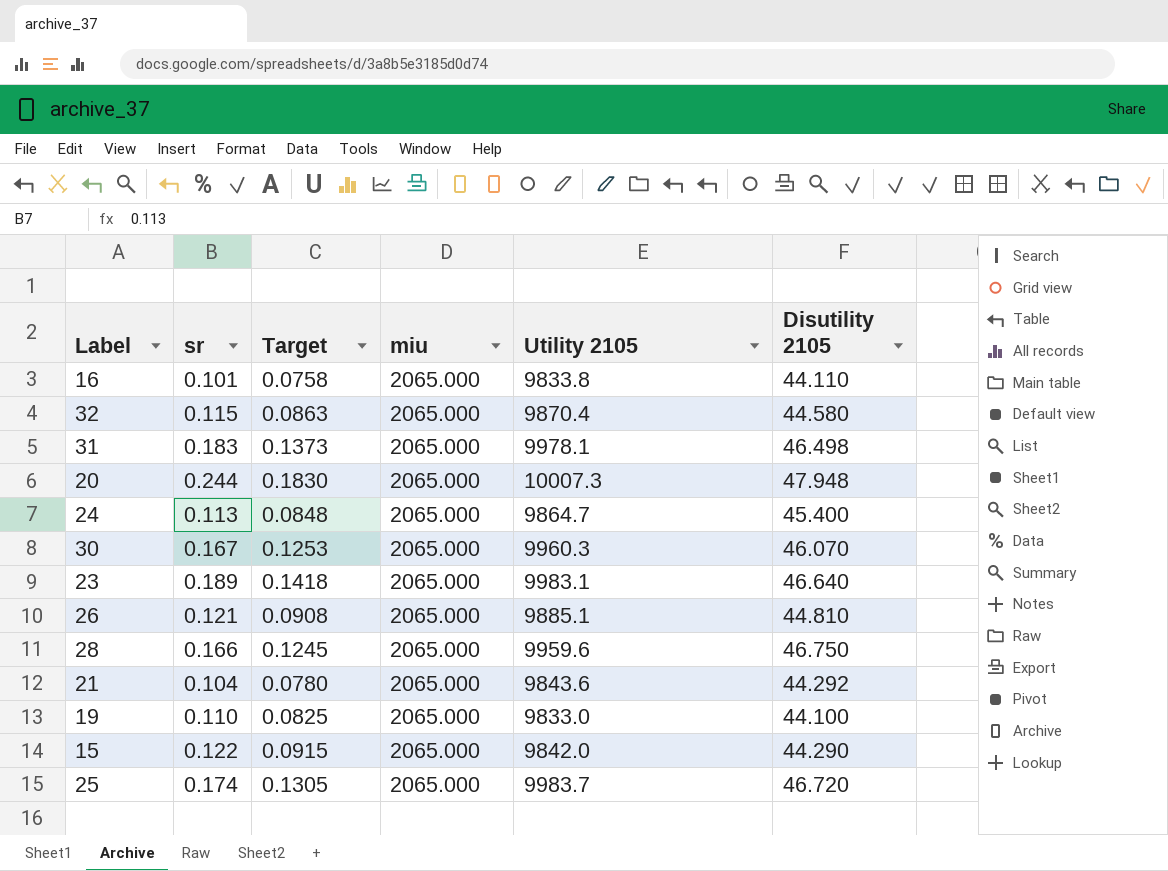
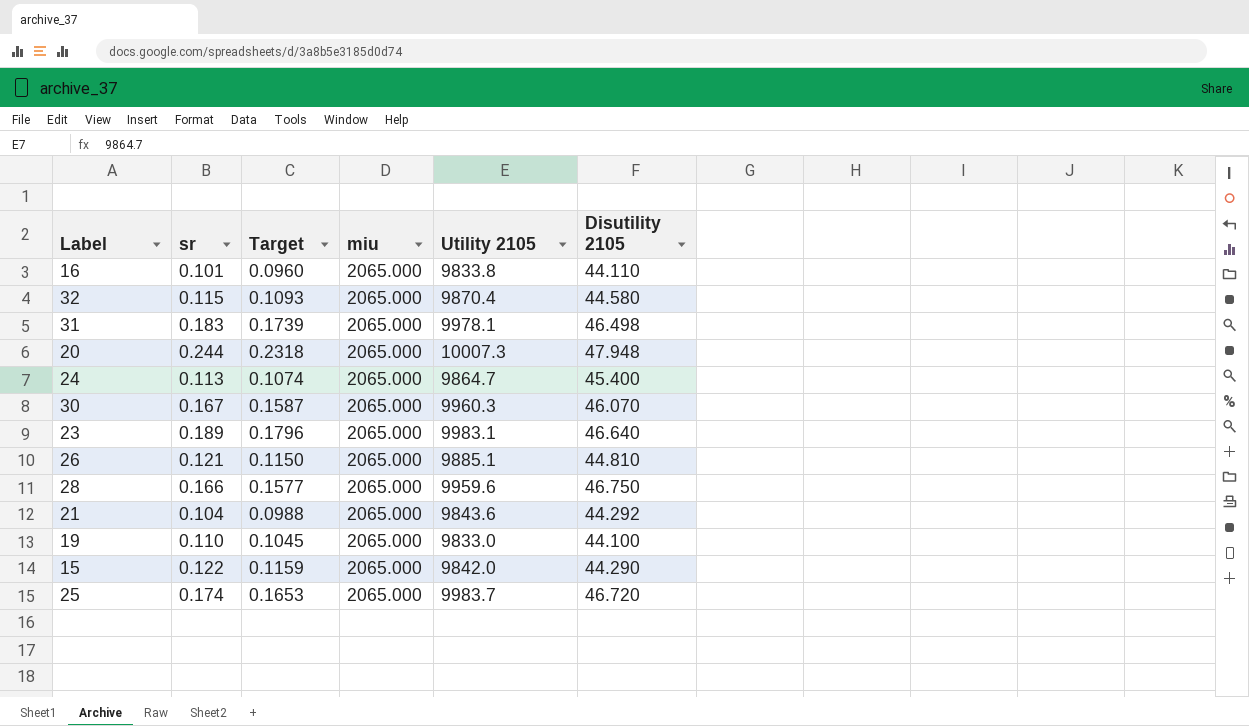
column Target | formula: [sr] * 0.75 -> [sr] * 0.95

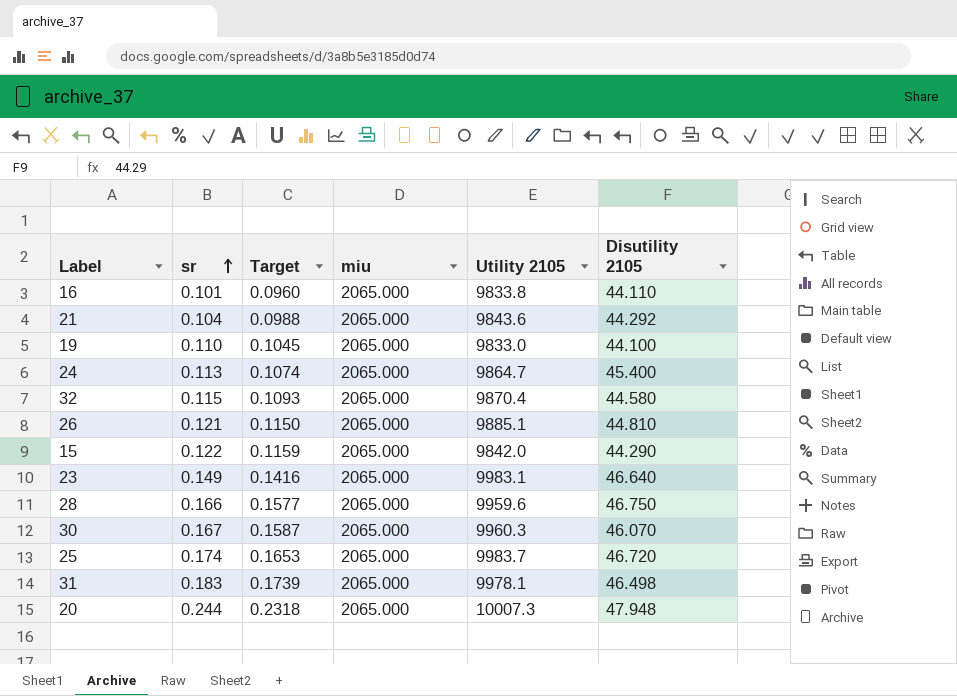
row order: none -> sr ascending
23 | sr: 0.189 -> 0.149
23 | Target: 0.1796 -> 0.1416

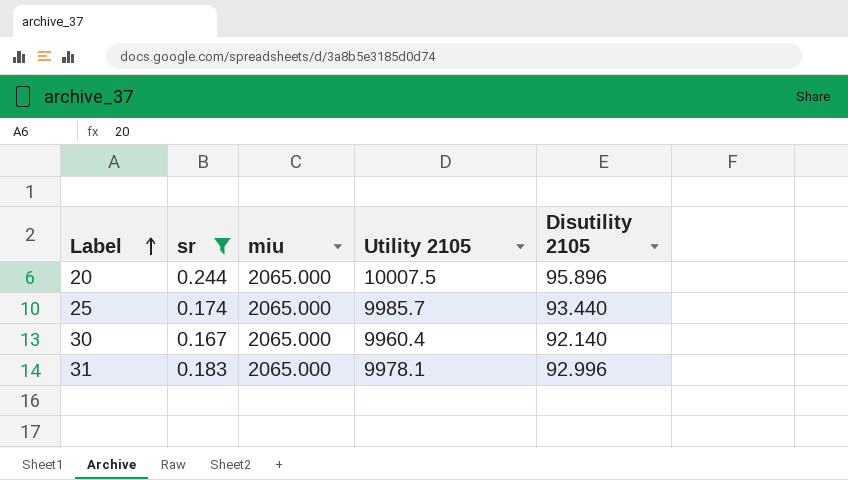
filter: none -> sr >= 0.167
row order: sr ascending -> Label ascending
column Target | formula: [sr] * 0.95 -> none
20 | Utility 2105: 10007.3 -> 10007.5
20 | Disutility 2105: 47.948 -> 95.896
25 | Utility 2105: 9983.7 -> 9985.7
25 | Disutility 2105: 46.720 -> 93.440
30 | Utility 2105: 9960.3 -> 9960.4
30 | Disutility 2105: 46.070 -> 92.140
31 | Disutility 2105: 46.498 -> 92.996

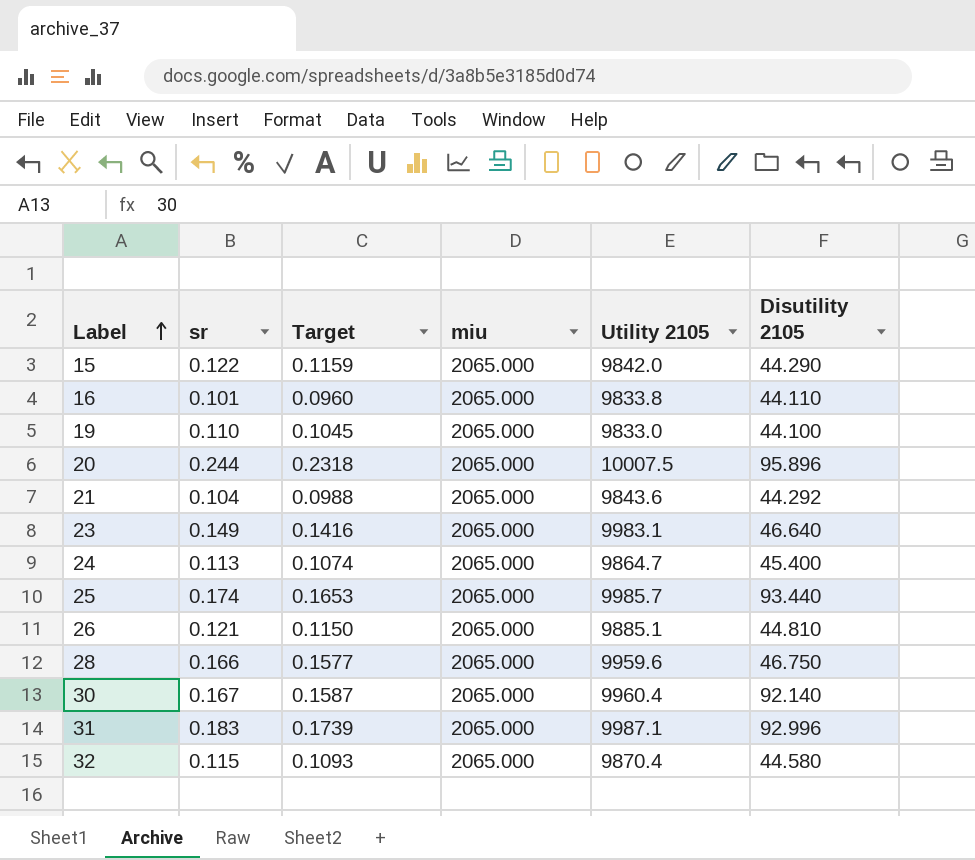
filter: sr >= 0.167 -> none
column Target | formula: none -> [sr] * 0.95
31 | Utility 2105: 9978.1 -> 9987.1

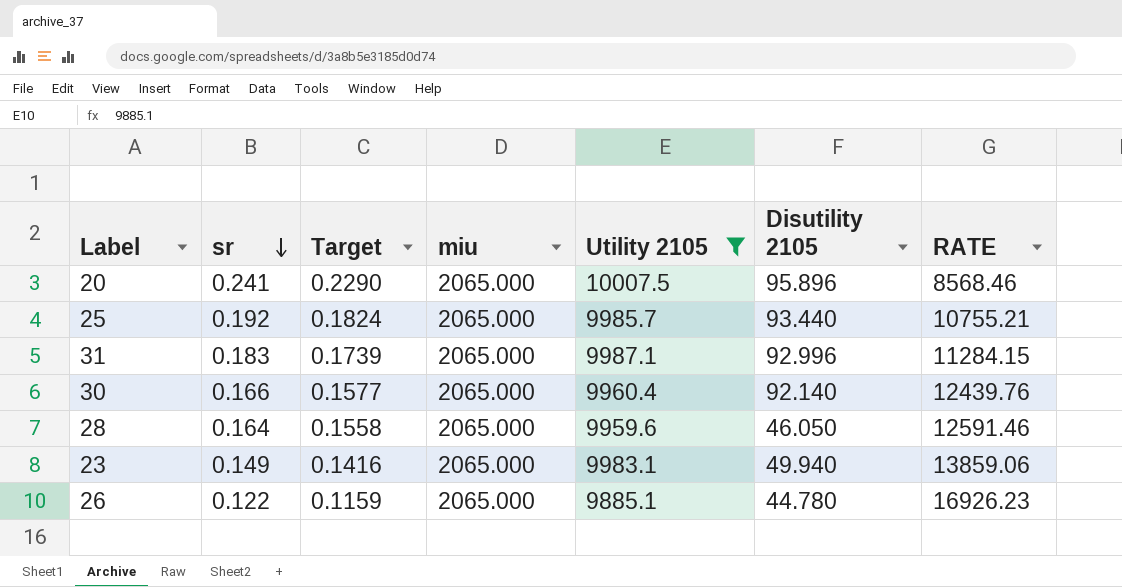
filter: none -> Utility 2105 >= 9885.1
row order: Label ascending -> sr descending
column RATE | formula: none -> [miu] / [sr]
20 | sr: 0.244 -> 0.241
20 | Target: 0.2318 -> 0.2290
25 | sr: 0.174 -> 0.192
25 | Target: 0.1653 -> 0.1824
30 | sr: 0.167 -> 0.166
30 | Target: 0.1587 -> 0.1577
28 | sr: 0.166 -> 0.164
28 | Target: 0.1577 -> 0.1558
28 | Disutility 2105: 46.750 -> 46.050
23 | Disutility 2105: 46.640 -> 49.940
26 | sr: 0.121 -> 0.122
26 | Target: 0.1150 -> 0.1159
26 | Disutility 2105: 44.810 -> 44.780

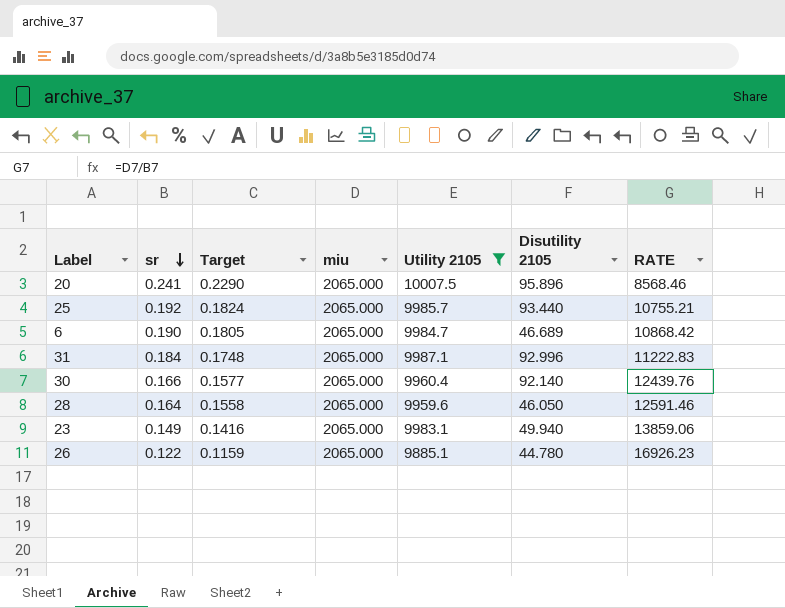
row 6: none -> 0.190 | 0.1805 | 2065.000 | 9984.7 | 46.689 | 10868.42
31 | sr: 0.183 -> 0.184
31 | Target: 0.1739 -> 0.1748
31 | RATE: 11284.15 -> 11222.83

